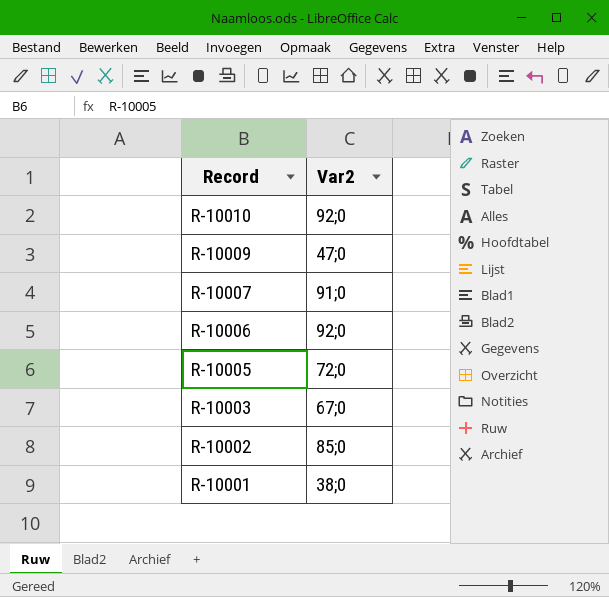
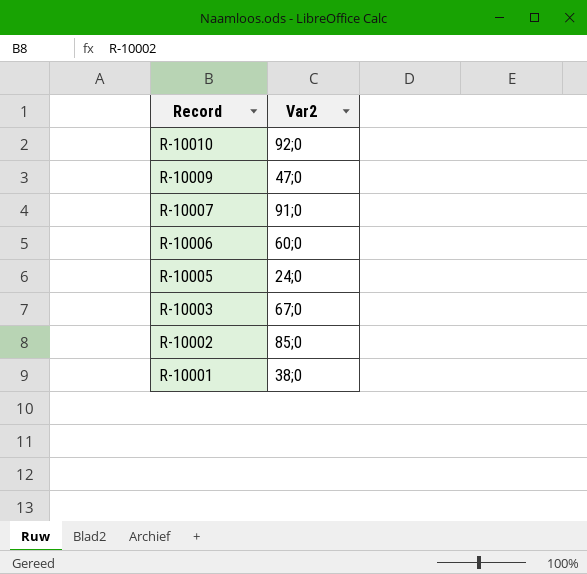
R-10006 | Var2: 92;0 -> 60;0
R-10005 | Var2: 72;0 -> 24;0

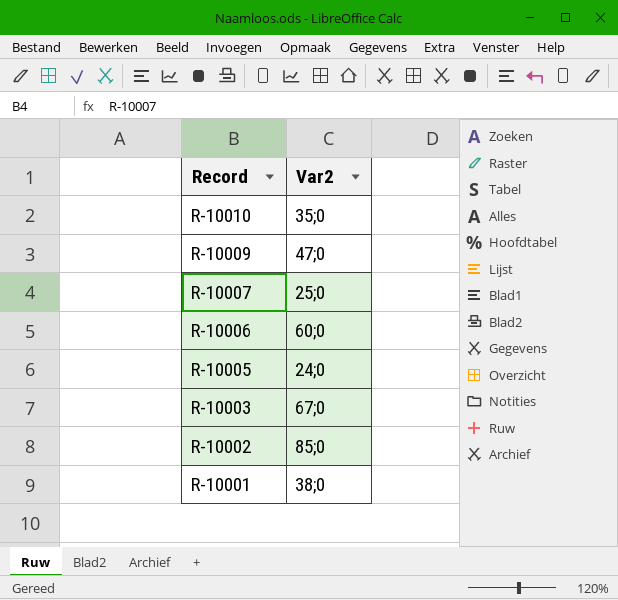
R-10010 | Var2: 92;0 -> 35;0
R-10007 | Var2: 91;0 -> 25;0

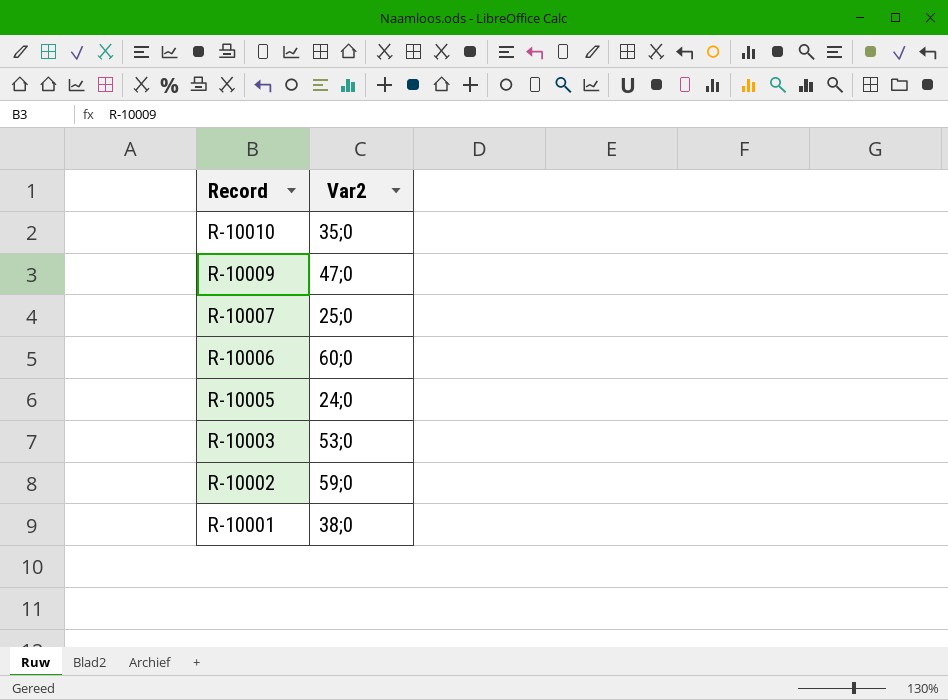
R-10003 | Var2: 67;0 -> 53;0
R-10002 | Var2: 85;0 -> 59;0

